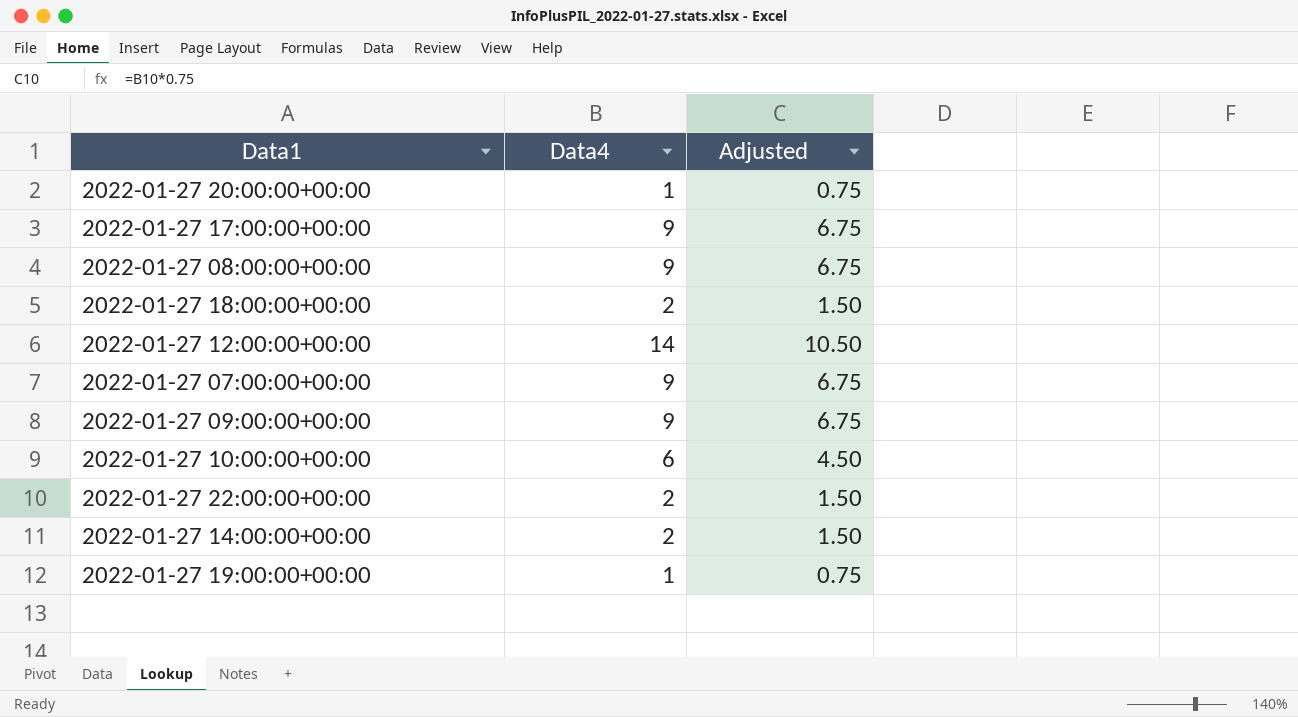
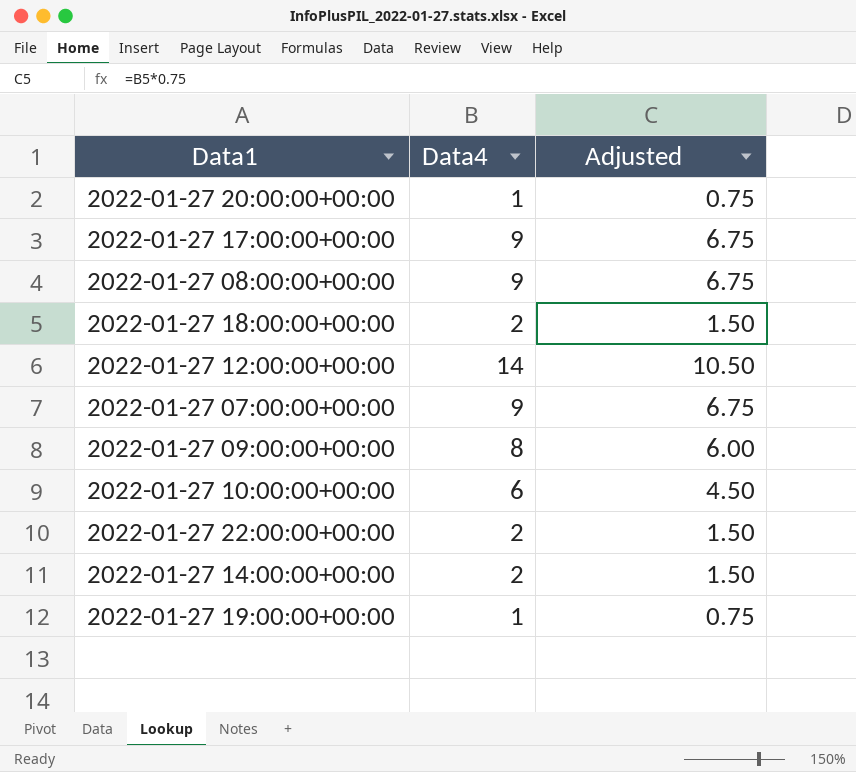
2022-01-27 09:00:00+00:00 | Data4: 9 -> 8
2022-01-27 09:00:00+00:00 | Adjusted: 6.75 -> 6.00

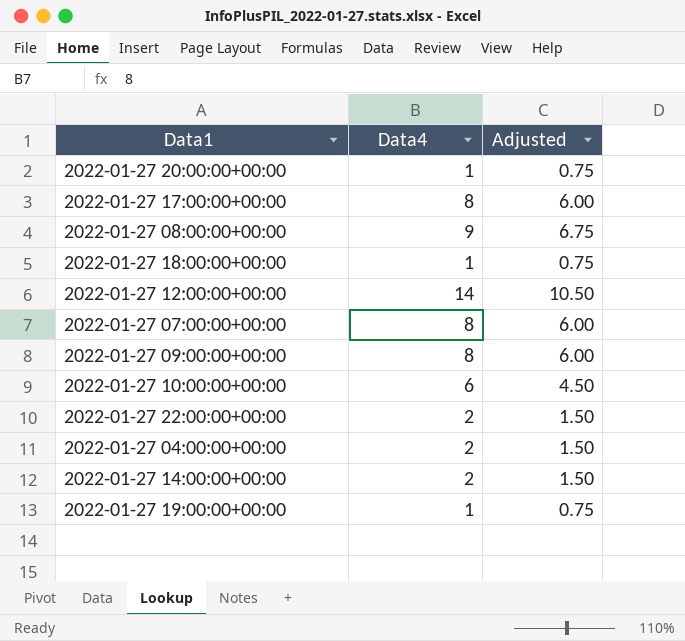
2022-01-27 17:00:00+00:00 | Data4: 9 -> 8
2022-01-27 17:00:00+00:00 | Adjusted: 6.75 -> 6.00
2022-01-27 18:00:00+00:00 | Data4: 2 -> 1
2022-01-27 18:00:00+00:00 | Adjusted: 1.50 -> 0.75
2022-01-27 07:00:00+00:00 | Data4: 9 -> 8
2022-01-27 07:00:00+00:00 | Adjusted: 6.75 -> 6.00
row 2022-01-27 04:00:00+00:00: none -> 2 | 1.50

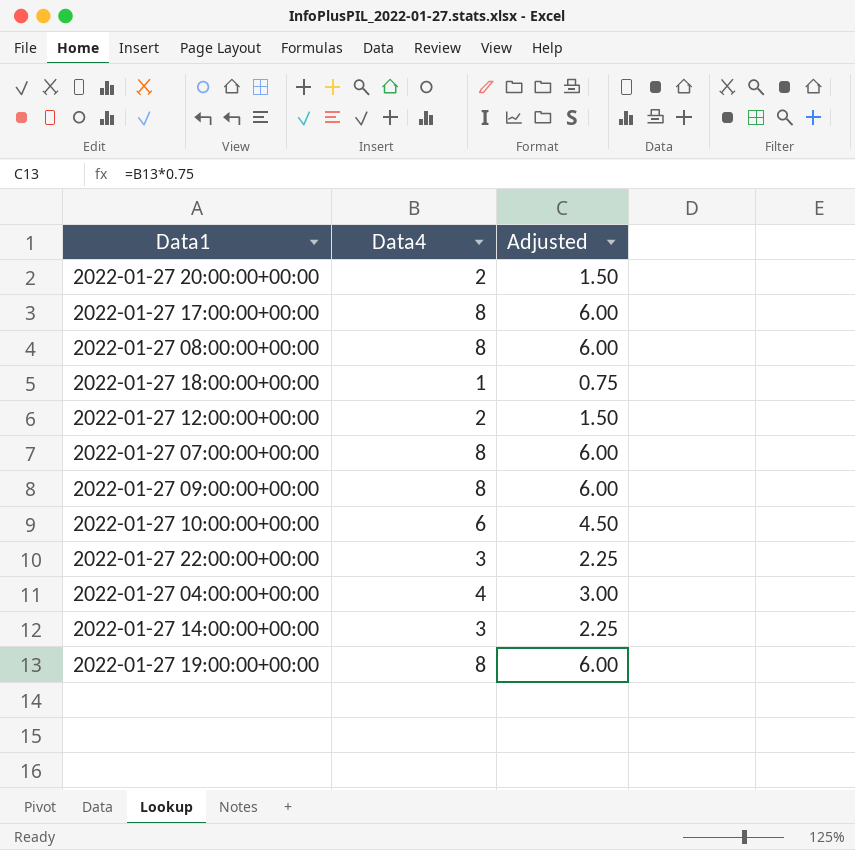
2022-01-27 20:00:00+00:00 | Data4: 1 -> 2
2022-01-27 20:00:00+00:00 | Adjusted: 0.75 -> 1.50
2022-01-27 08:00:00+00:00 | Data4: 9 -> 8
2022-01-27 08:00:00+00:00 | Adjusted: 6.75 -> 6.00
2022-01-27 12:00:00+00:00 | Data4: 14 -> 2
2022-01-27 12:00:00+00:00 | Adjusted: 10.50 -> 1.50
2022-01-27 22:00:00+00:00 | Data4: 2 -> 3
2022-01-27 22:00:00+00:00 | Adjusted: 1.50 -> 2.25
2022-01-27 04:00:00+00:00 | Data4: 2 -> 4
2022-01-27 04:00:00+00:00 | Adjusted: 1.50 -> 3.00
2022-01-27 14:00:00+00:00 | Data4: 2 -> 3
2022-01-27 14:00:00+00:00 | Adjusted: 1.50 -> 2.25
2022-01-27 19:00:00+00:00 | Data4: 1 -> 8
2022-01-27 19:00:00+00:00 | Adjusted: 0.75 -> 6.00

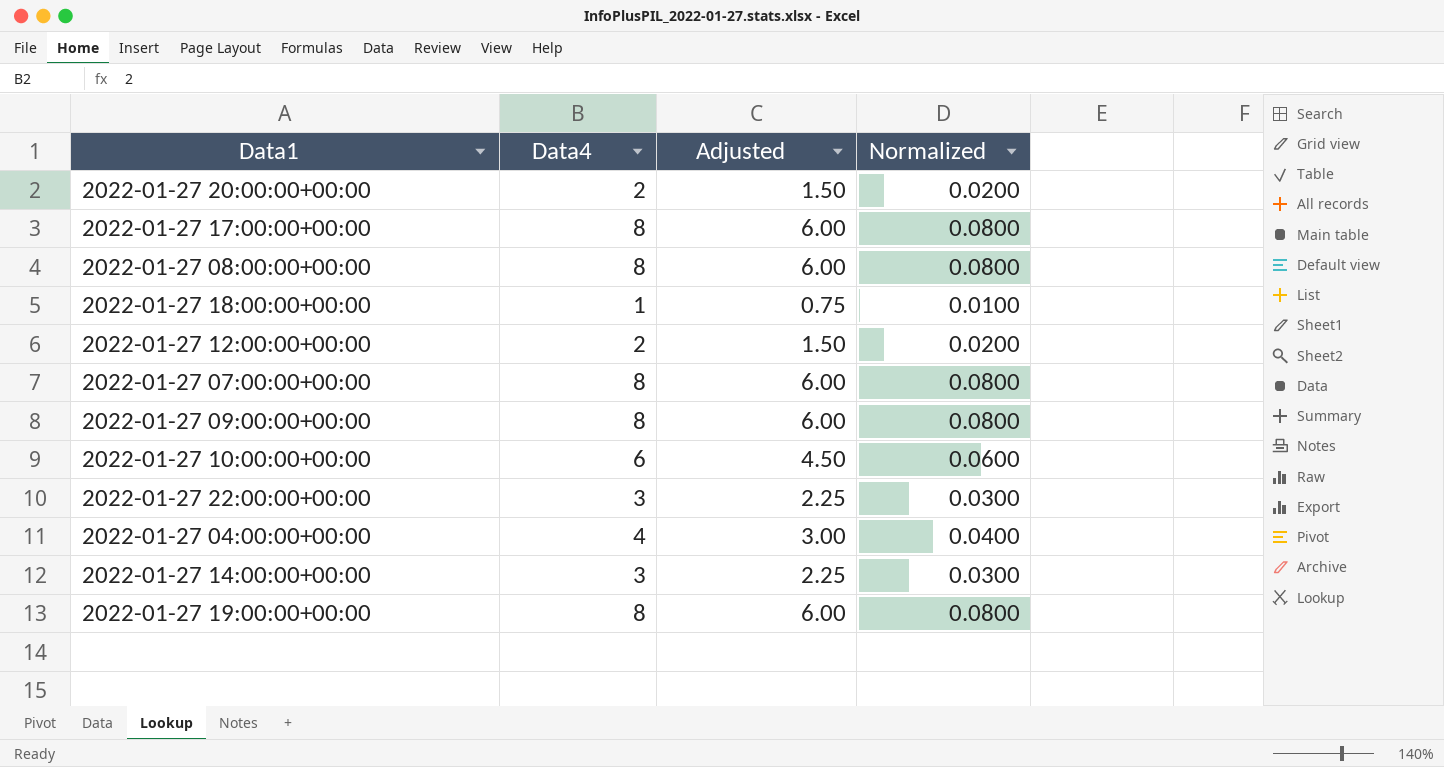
column Normalized | formula: none -> [Data4] * 0.01

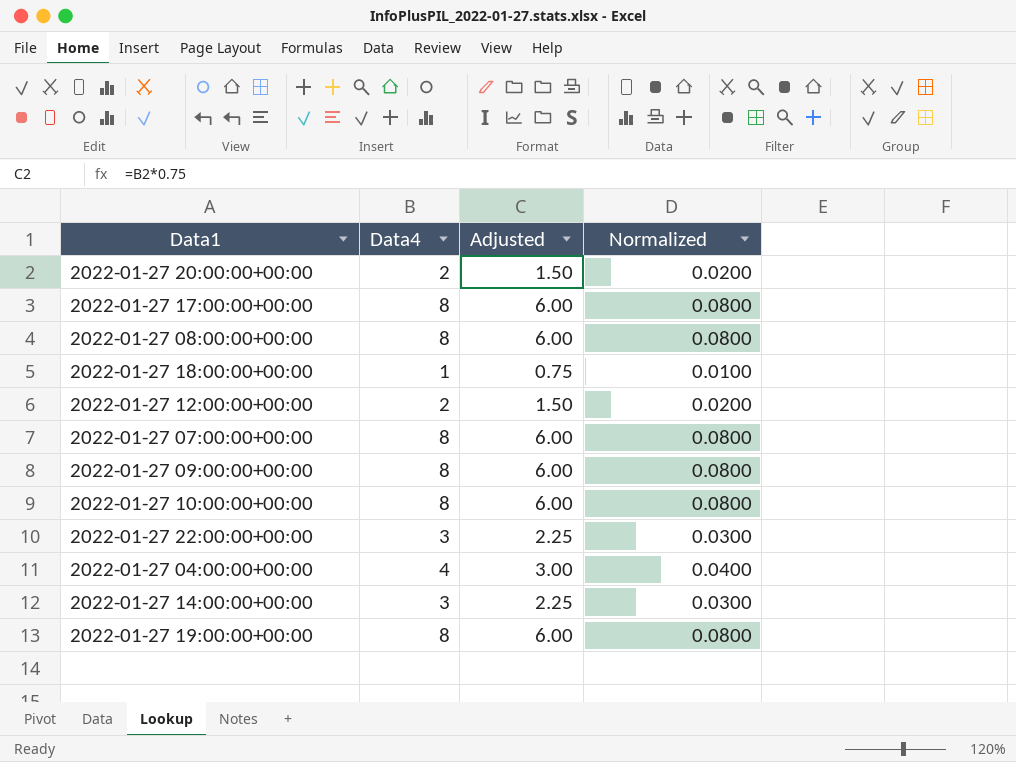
2022-01-27 10:00:00+00:00 | Data4: 6 -> 8
2022-01-27 10:00:00+00:00 | Adjusted: 4.50 -> 6.00
2022-01-27 10:00:00+00:00 | Normalized: 0.0600 -> 0.0800

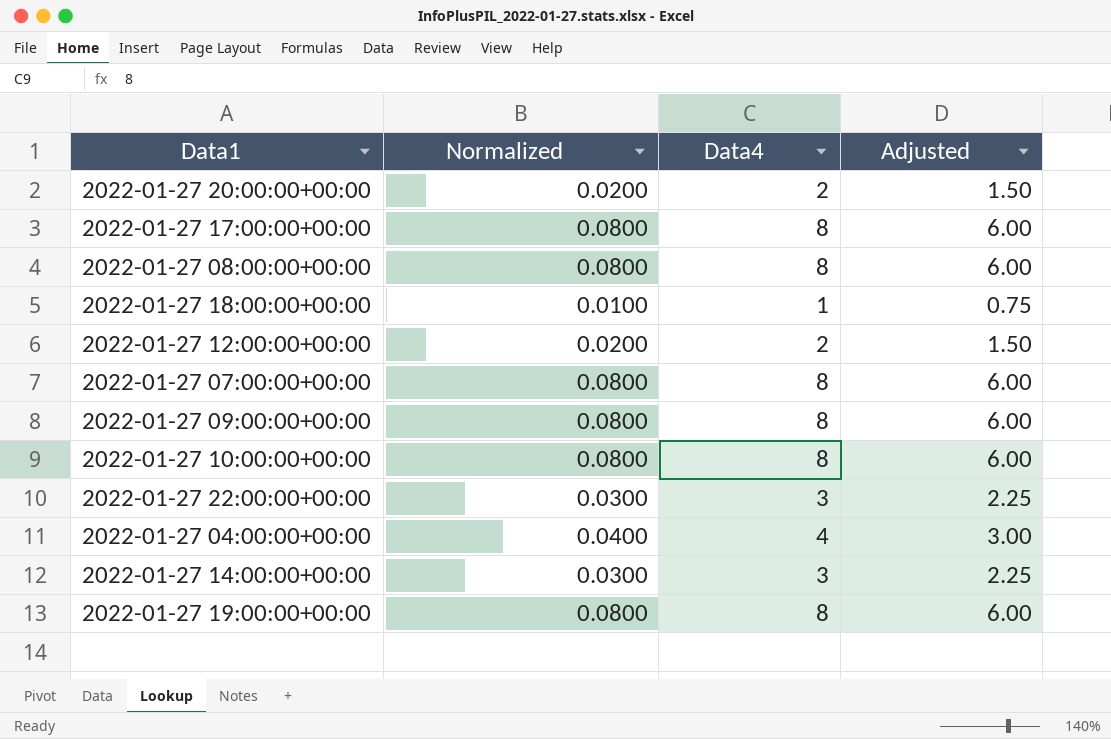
column Normalized | position: 4 -> 2

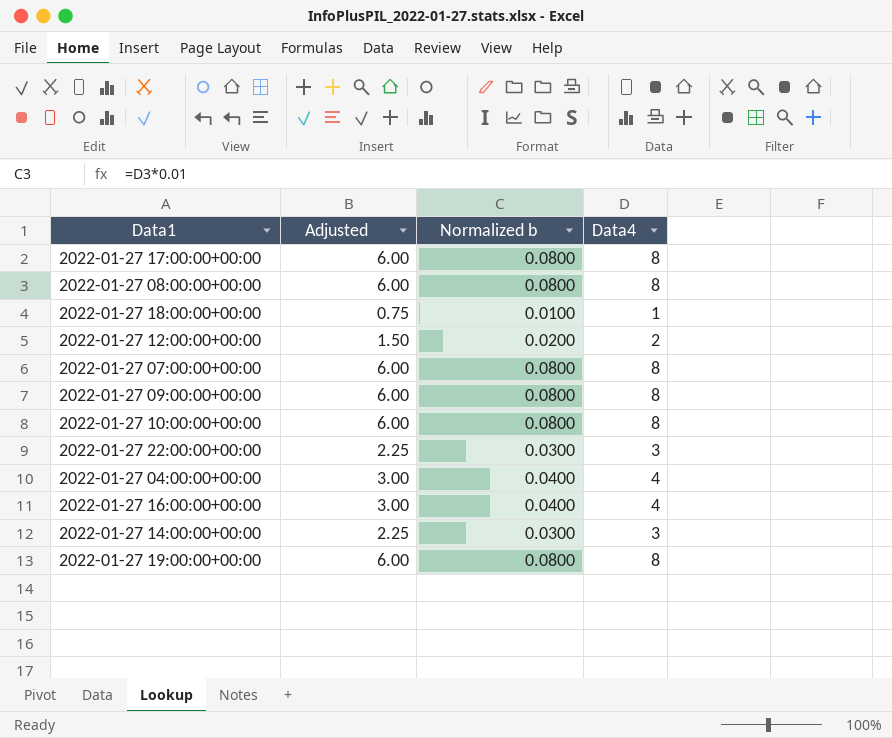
column Adjusted | position: 4 -> 2
column name: Normalized -> Normalized b
row 2022-01-27 20:00:00+00:00: 0.0200 | 2 | 1.50 -> none
row 2022-01-27 16:00:00+00:00: none -> 3.00 | 0.0400 | 4

